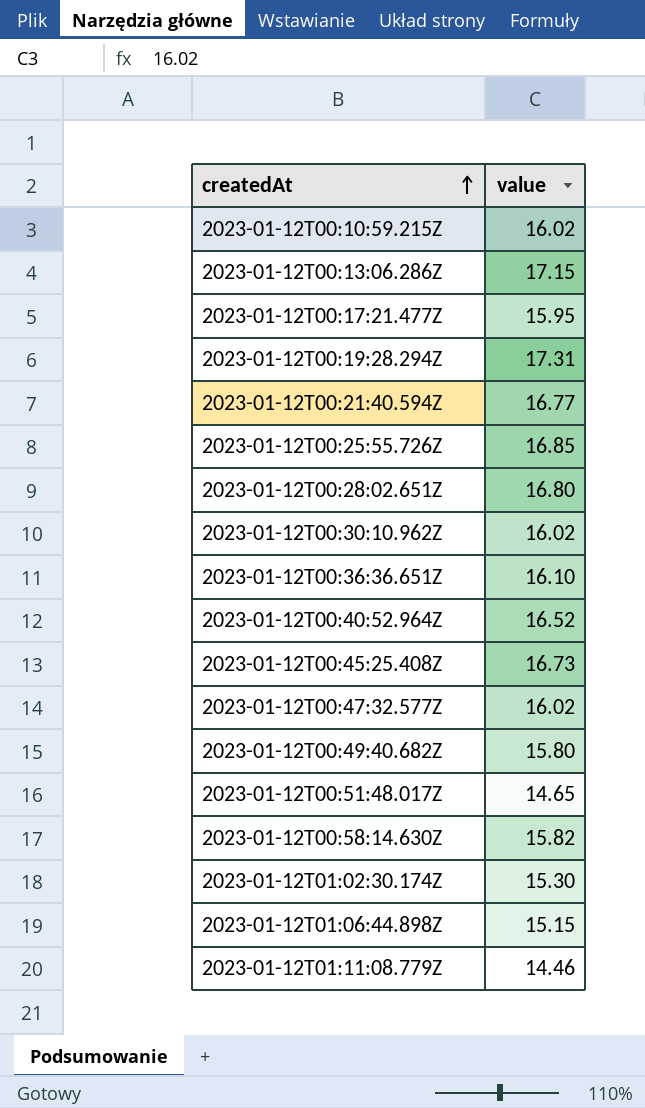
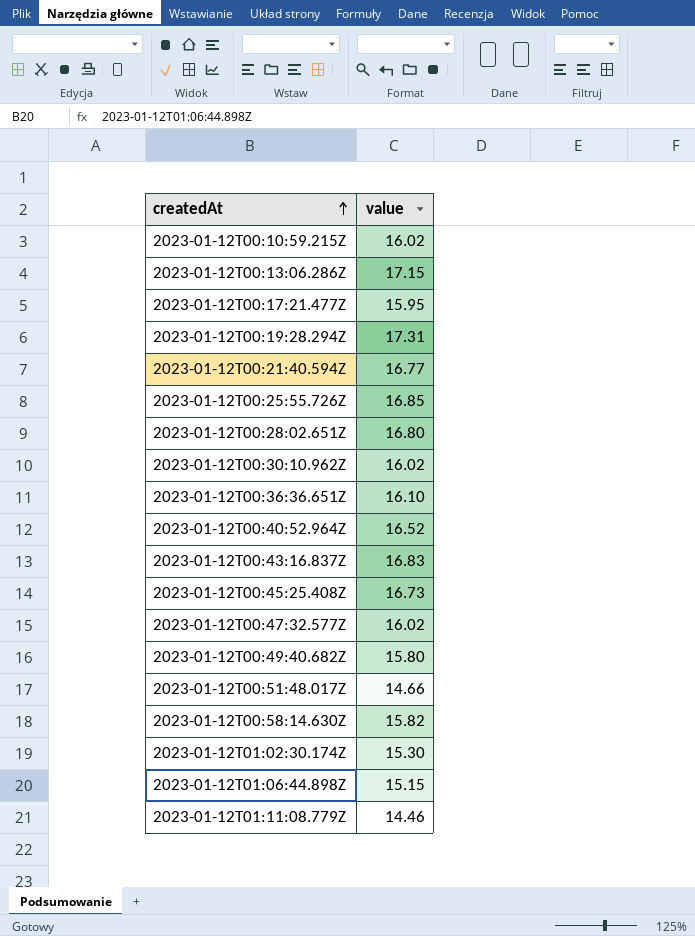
row 2023-01-12T00:43:16.837Z: none -> 16.83
2023-01-12T00:51:48.017Z | value: 14.65 -> 14.66

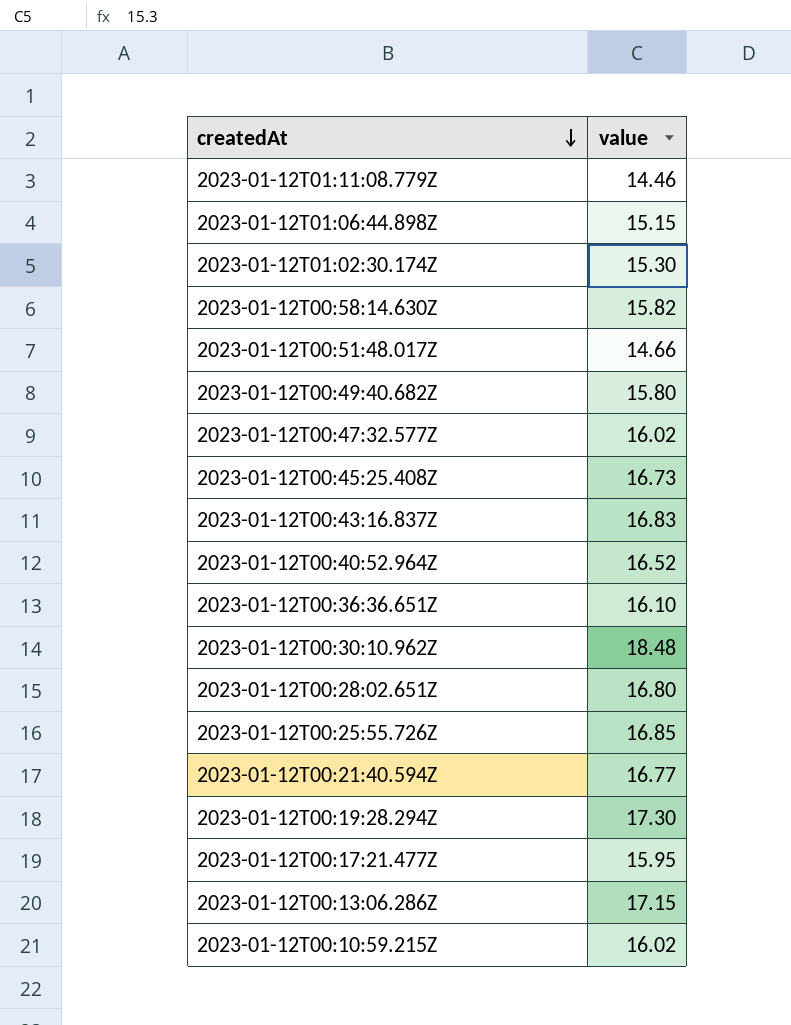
row order: createdAt ascending -> createdAt descending
2023-01-12T00:30:10.962Z | value: 16.02 -> 18.48
2023-01-12T00:19:28.294Z | value: 17.31 -> 17.30

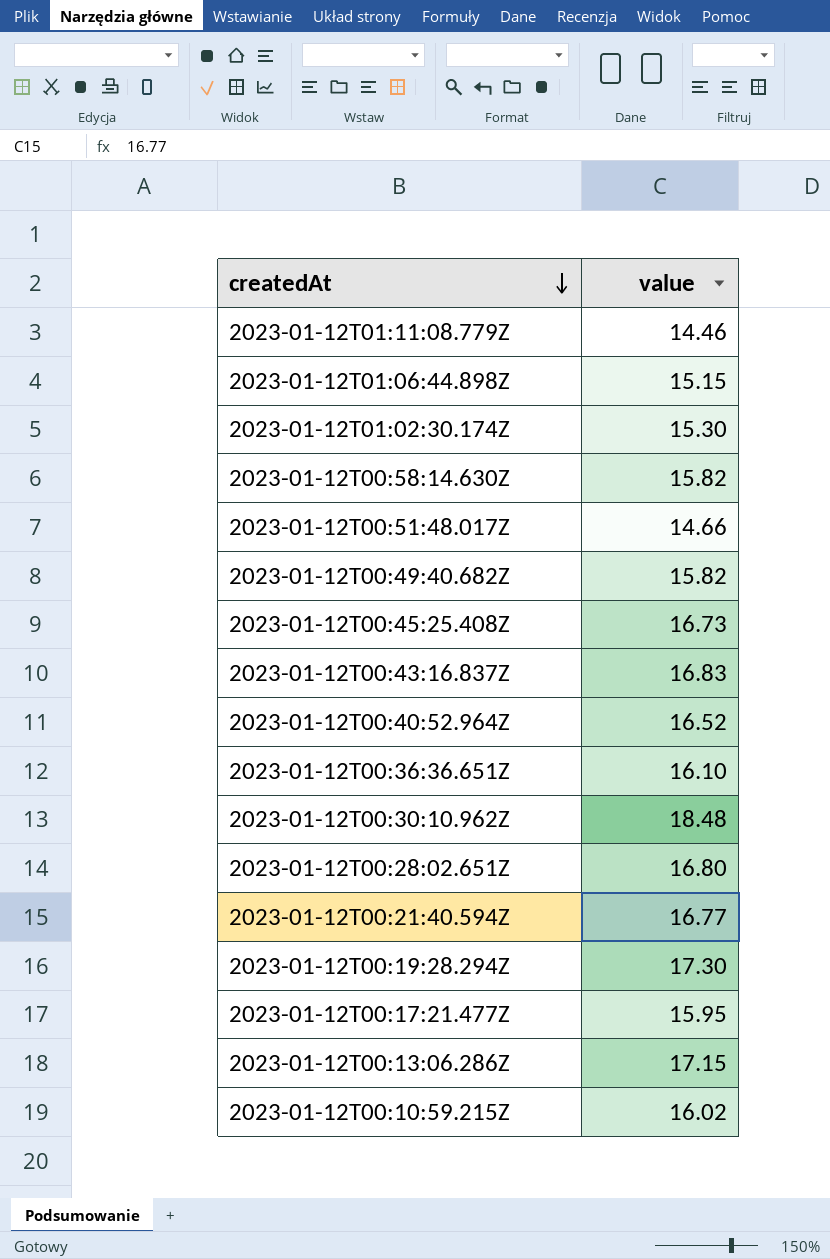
row 2023-01-12T00:47:32.577Z: 16.02 -> none
row 2023-01-12T00:25:55.726Z: 16.85 -> none
2023-01-12T00:49:40.682Z | value: 15.80 -> 15.82

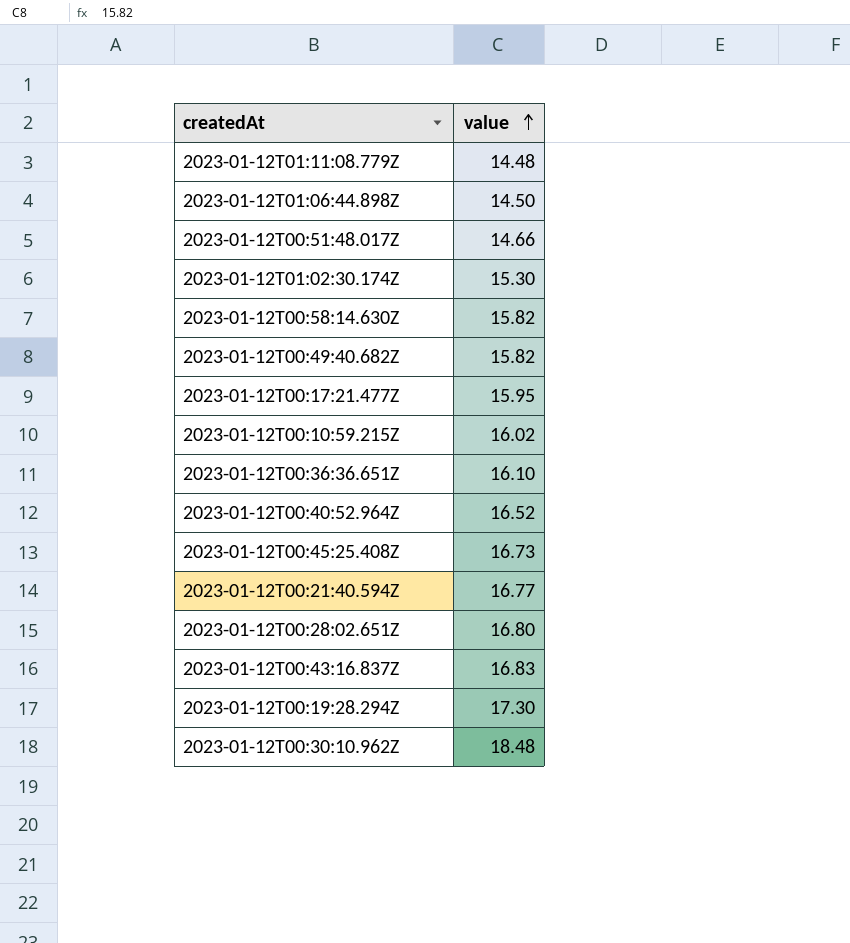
row order: createdAt descending -> value ascending
row 2023-01-12T00:13:06.286Z: 17.15 -> none
2023-01-12T01:11:08.779Z | value: 14.46 -> 14.48
2023-01-12T01:06:44.898Z | value: 15.15 -> 14.50

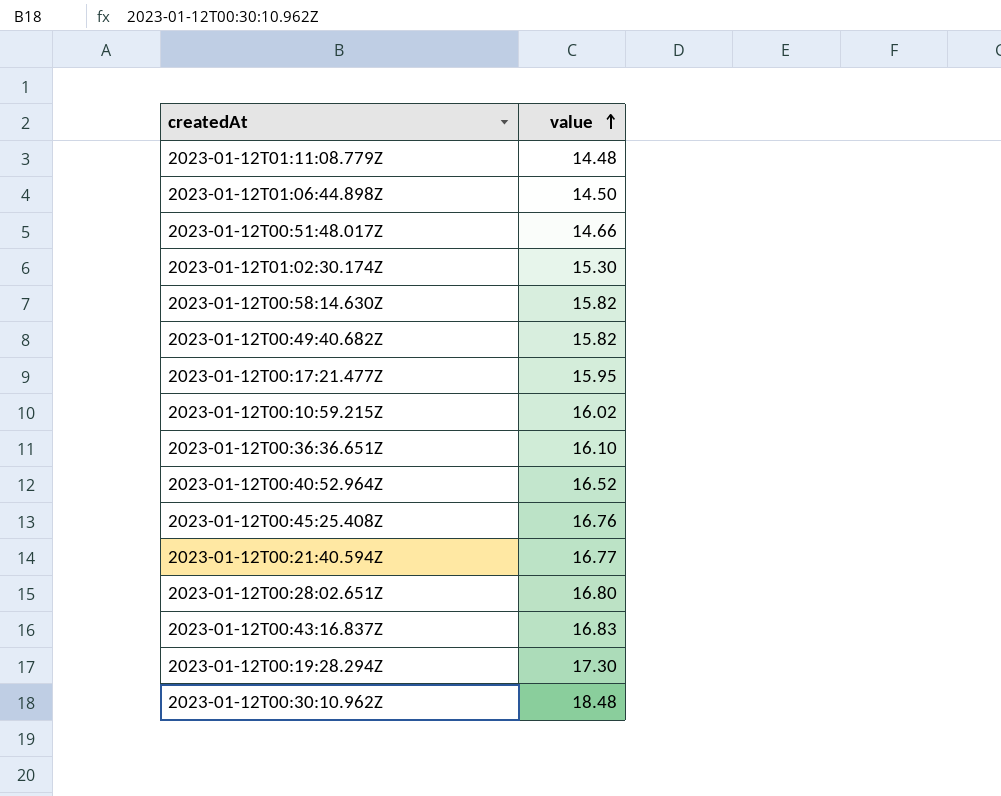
2023-01-12T00:45:25.408Z | value: 16.73 -> 16.76

